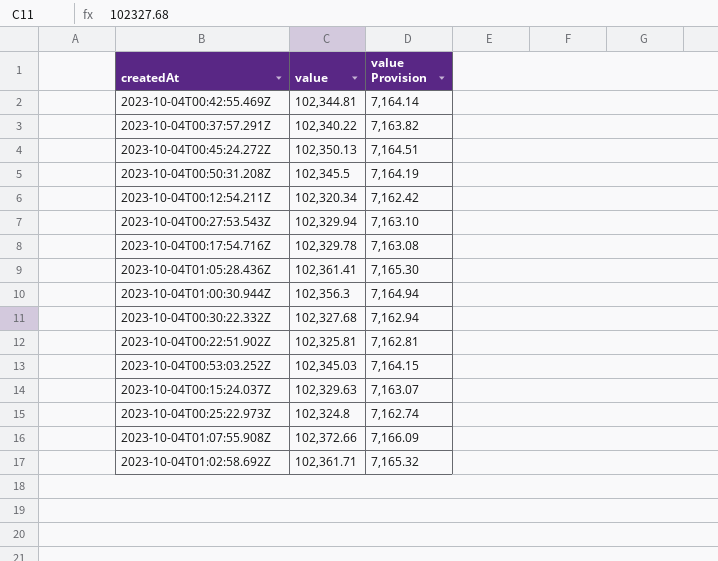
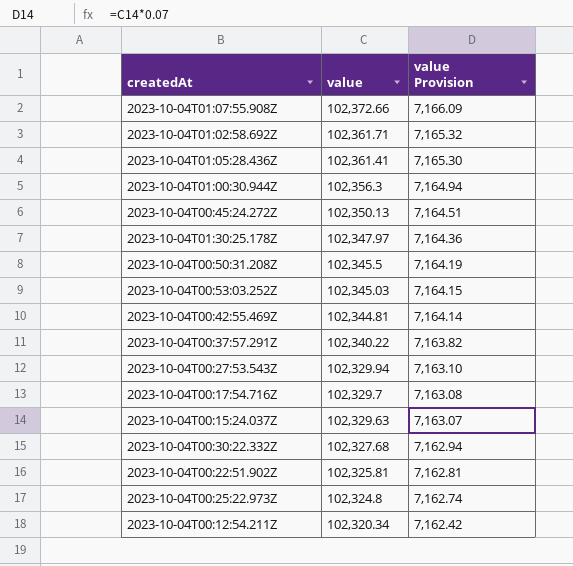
row order: none -> value descending
row 2023-10-04T01:30:25.178Z: none -> 102,347.97 | 7,164.36
2023-10-04T00:17:54.716Z | value: 102,329.78 -> 102,329.7

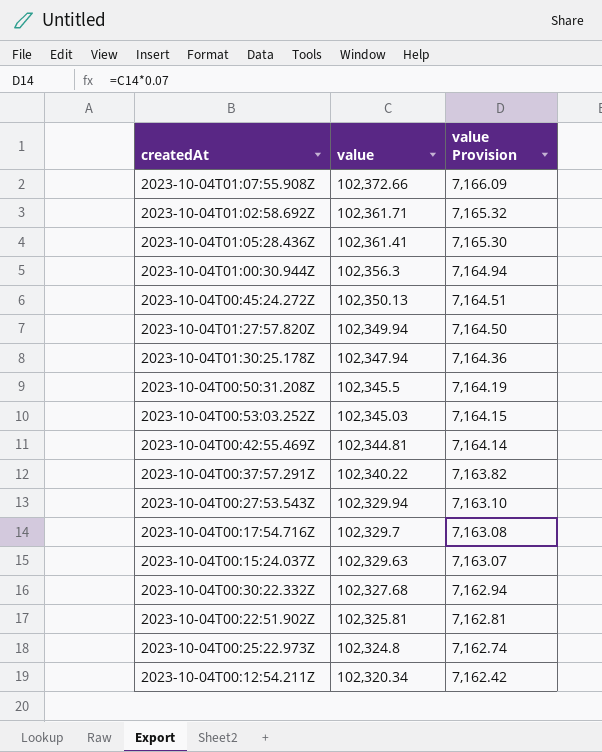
row 2023-10-04T01:27:57.820Z: none -> 102,349.94 | 7,164.50
2023-10-04T01:30:25.178Z | value: 102,347.97 -> 102,347.94

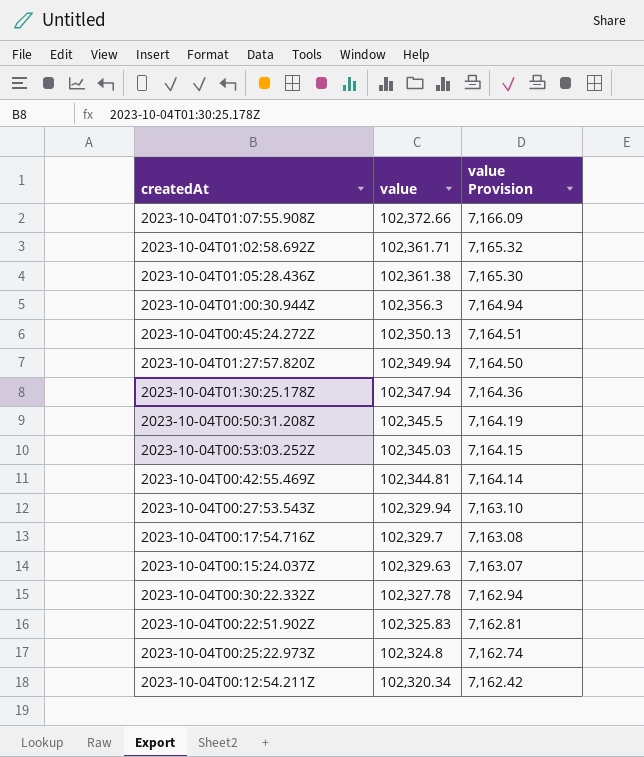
row 2023-10-04T00:37:57.291Z: 102,340.22 | 7,163.82 -> none
2023-10-04T01:05:28.436Z | value: 102,361.41 -> 102,361.38
2023-10-04T00:30:22.332Z | value: 102,327.68 -> 102,327.78
2023-10-04T00:22:51.902Z | value: 102,325.81 -> 102,325.83

